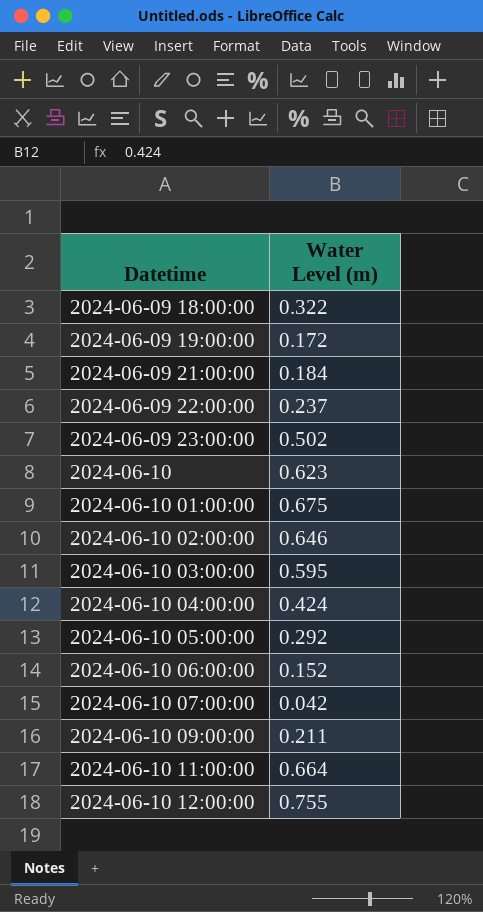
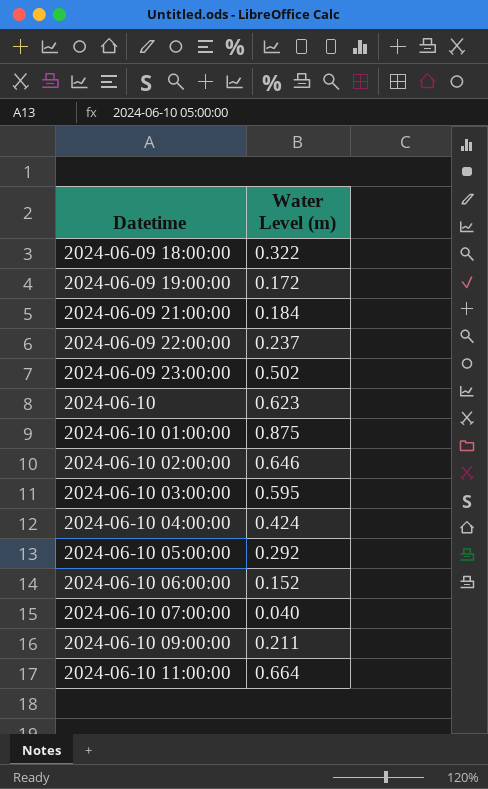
row 2024-06-10 12:00:00: 0.755 -> none
2024-06-10 01:00:00 | Water Level (m): 0.675 -> 0.875
2024-06-10 07:00:00 | Water Level (m): 0.042 -> 0.040

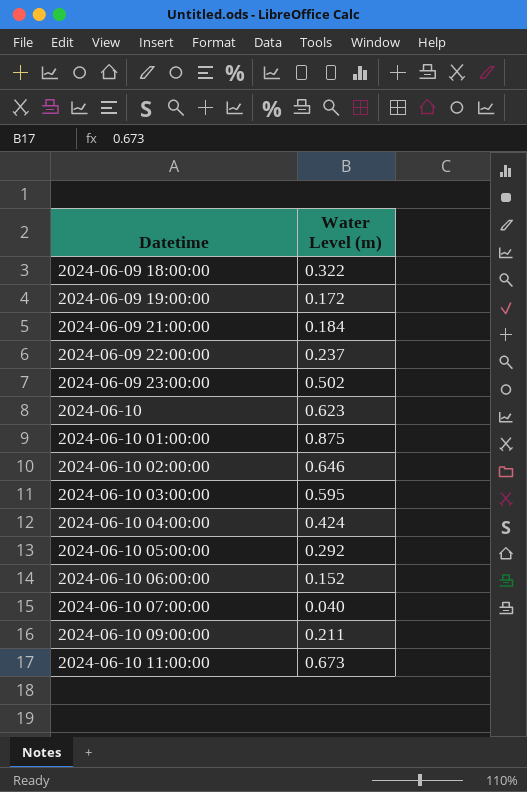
2024-06-10 11:00:00 | Water Level (m): 0.664 -> 0.673

